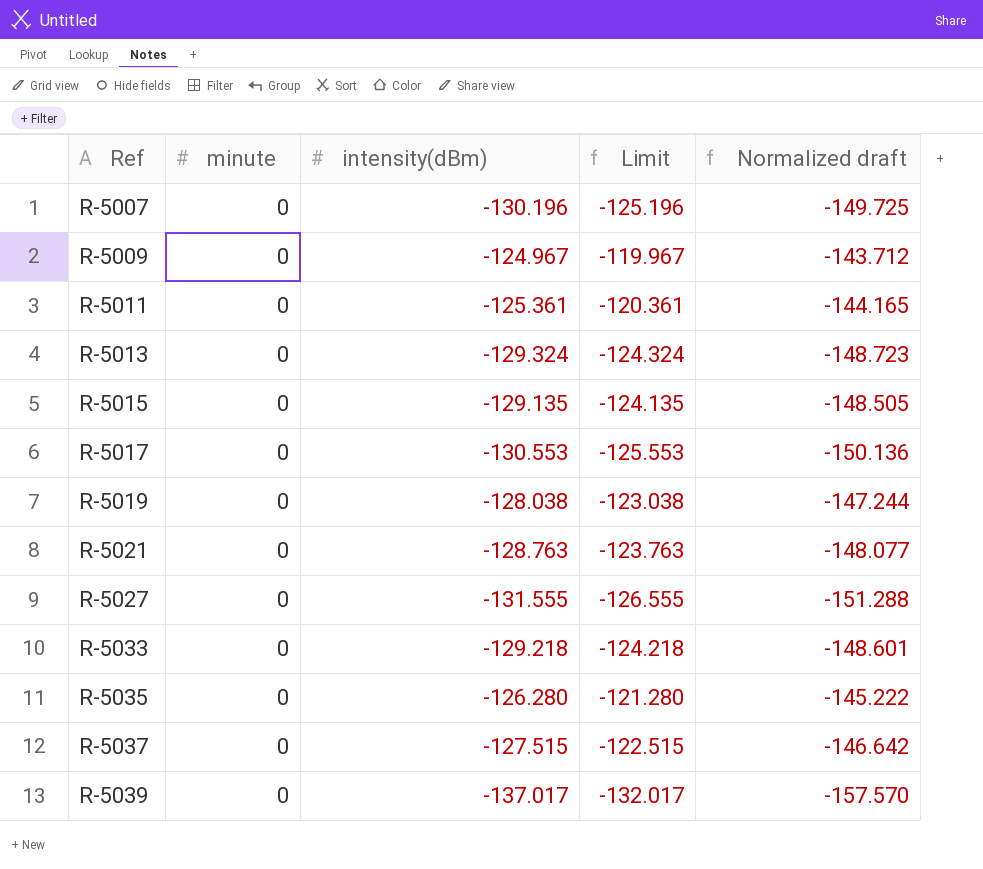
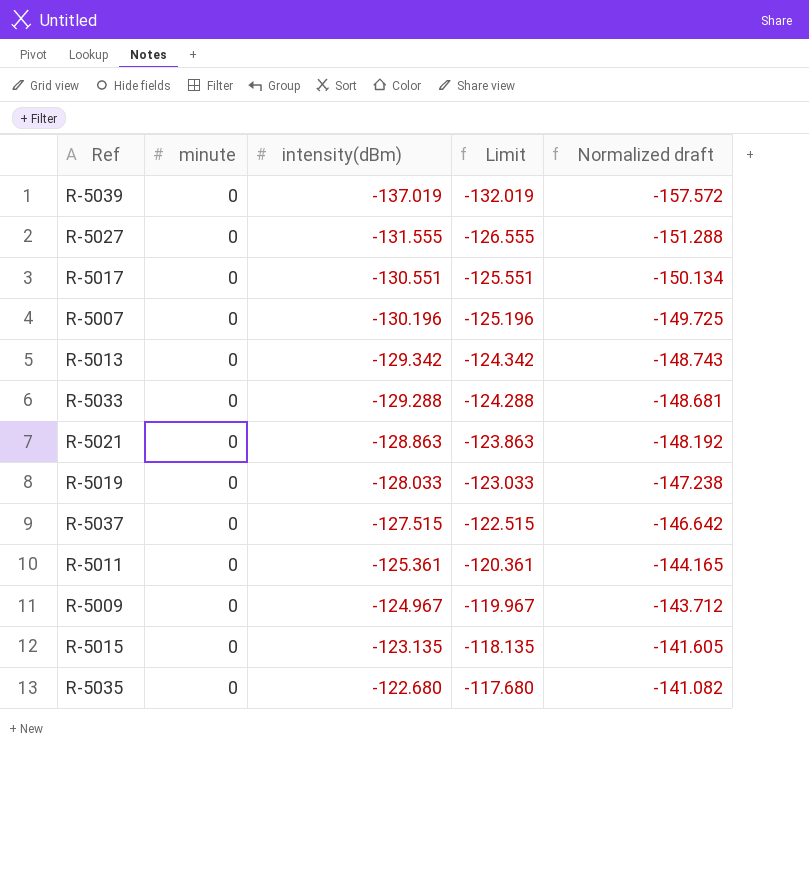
row order: Ref ascending -> intensity(dBm) ascending
R-5039 | intensity(dBm): -137.017 -> -137.019
R-5039 | Limit: -132.017 -> -132.019
R-5039 | Normalized draft: -157.570 -> -157.572
R-5017 | intensity(dBm): -130.553 -> -130.551
R-5017 | Limit: -125.553 -> -125.551
R-5017 | Normalized draft: -150.136 -> -150.134
R-5013 | intensity(dBm): -129.324 -> -129.342
R-5013 | Limit: -124.324 -> -124.342
R-5013 | Normalized draft: -148.723 -> -148.743
R-5033 | intensity(dBm): -129.218 -> -129.288
R-5033 | Limit: -124.218 -> -124.288
R-5033 | Normalized draft: -148.601 -> -148.681
R-5021 | intensity(dBm): -128.763 -> -128.863
R-5021 | Limit: -123.763 -> -123.863
R-5021 | Normalized draft: -148.077 -> -148.192
R-5019 | intensity(dBm): -128.038 -> -128.033
R-5019 | Limit: -123.038 -> -123.033
R-5019 | Normalized draft: -147.244 -> -147.238
R-5015 | intensity(dBm): -129.135 -> -123.135
R-5015 | Limit: -124.135 -> -118.135
R-5015 | Normalized draft: -148.505 -> -141.605
R-5035 | intensity(dBm): -126.280 -> -122.680
R-5035 | Limit: -121.280 -> -117.680
R-5035 | Normalized draft: -145.222 -> -141.082

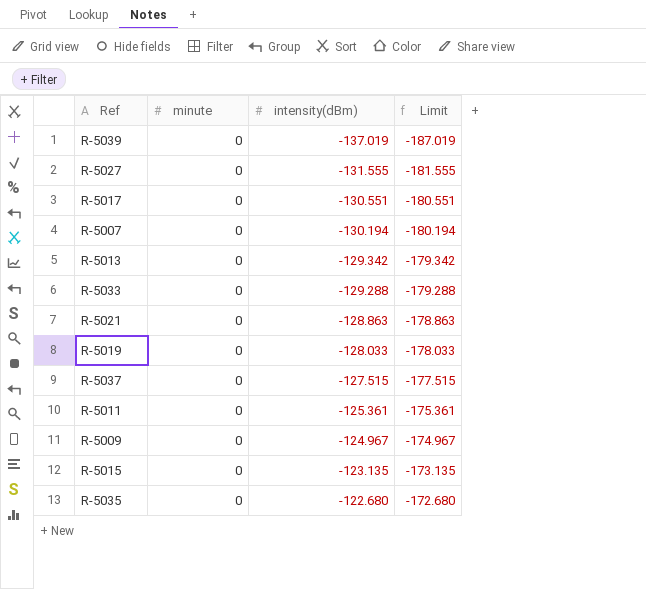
column Normalized draft | formula: [intensity(dBm)] * 1.15 -> none
column Limit | formula: [intensity(dBm)] + 5 -> [intensity(dBm)] - 50
R-5007 | intensity(dBm): -130.196 -> -130.194

